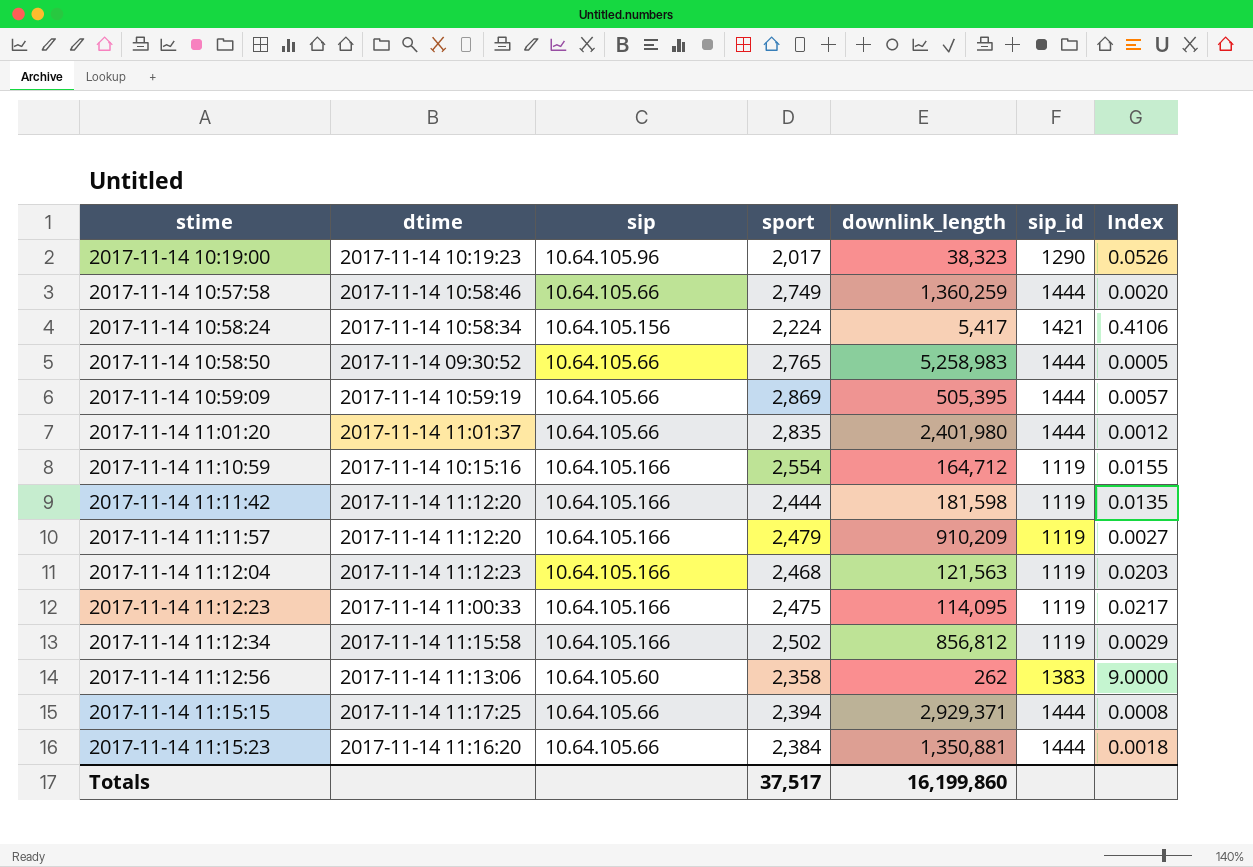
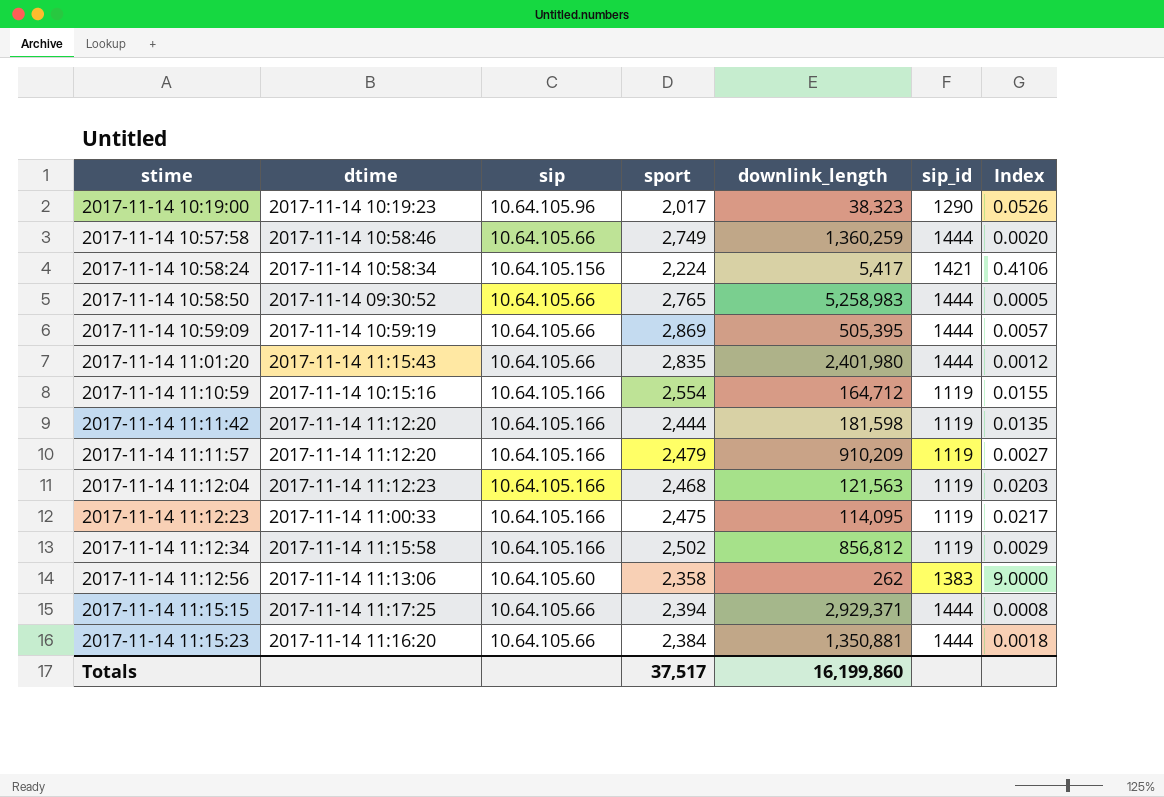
2017-11-14 11:01:20 | dtime: 2017-11-14 11:01:37 -> 2017-11-14 11:15:43

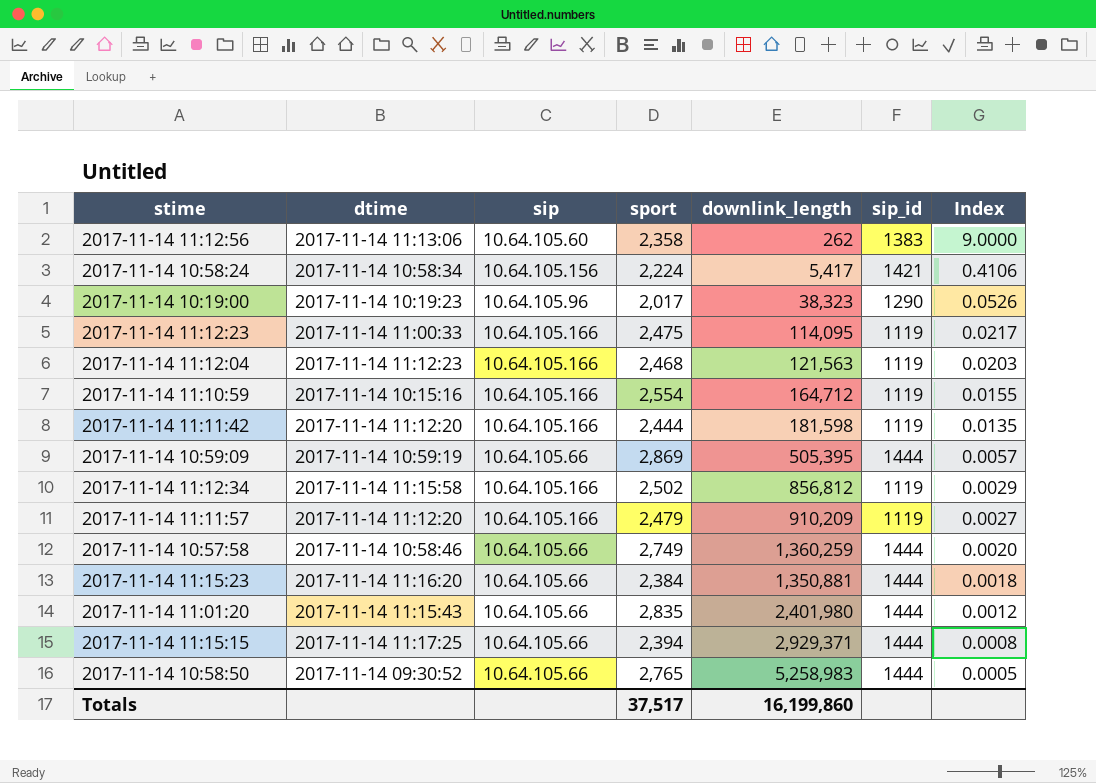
row order: stime ascending -> Index descending

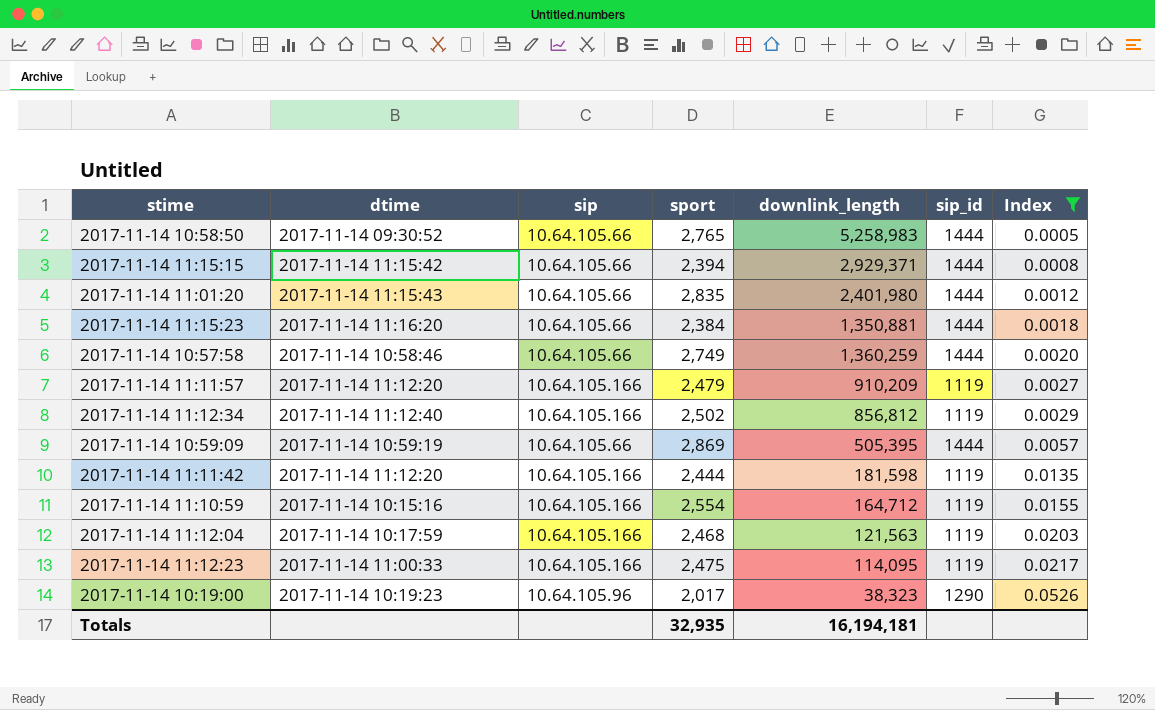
filter: none -> Index <= 0.0526
row order: Index descending -> Index ascending
2017-11-14 11:15:15 | dtime: 2017-11-14 11:17:25 -> 2017-11-14 11:15:42
2017-11-14 11:12:34 | dtime: 2017-11-14 11:15:58 -> 2017-11-14 11:12:40
2017-11-14 11:12:04 | dtime: 2017-11-14 11:12:23 -> 2017-11-14 10:17:59
Totals | sport: 37,517 -> 32,935
Totals | downlink_length: 16,199,860 -> 16,194,181

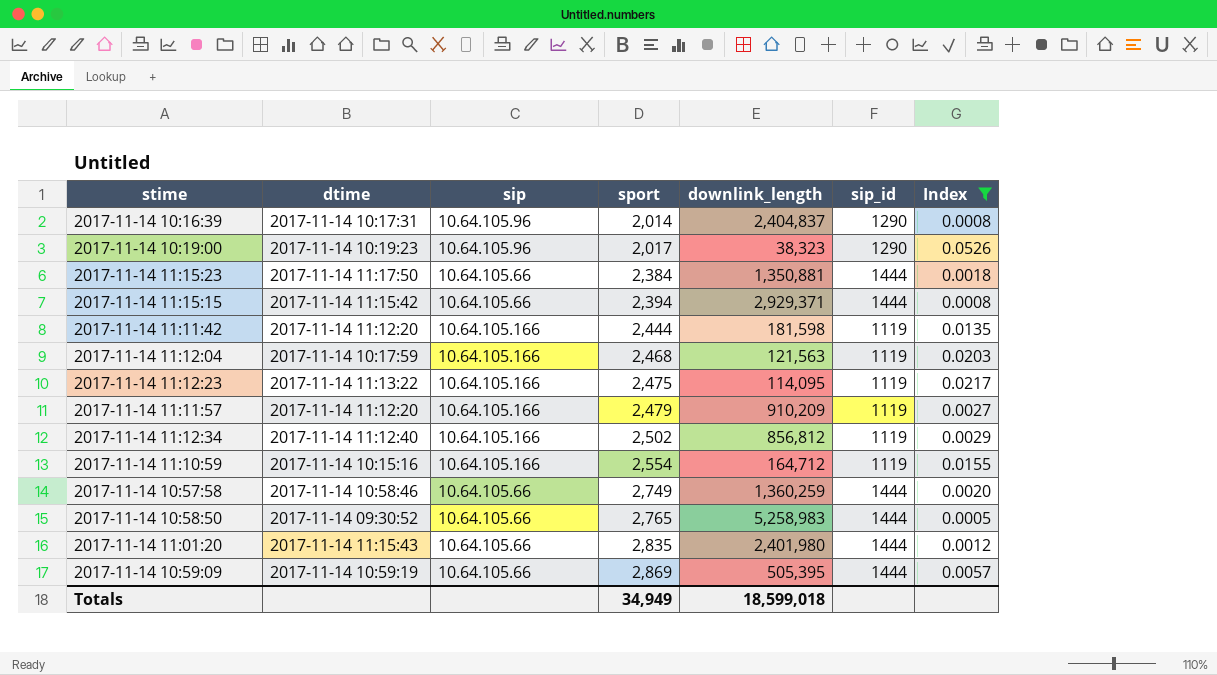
row order: Index ascending -> sport ascending
row 2017-11-14 10:16:39: none -> 2017-11-14 10:17:31 | 10.64.105.96 | 2,014 | 2,404,837 | 1290 | 0.0008
2017-11-14 11:15:23 | dtime: 2017-11-14 11:16:20 -> 2017-11-14 11:17:50
2017-11-14 11:12:23 | dtime: 2017-11-14 11:00:33 -> 2017-11-14 11:13:22
Totals | sport: 32,935 -> 34,949
Totals | downlink_length: 16,194,181 -> 18,599,018

